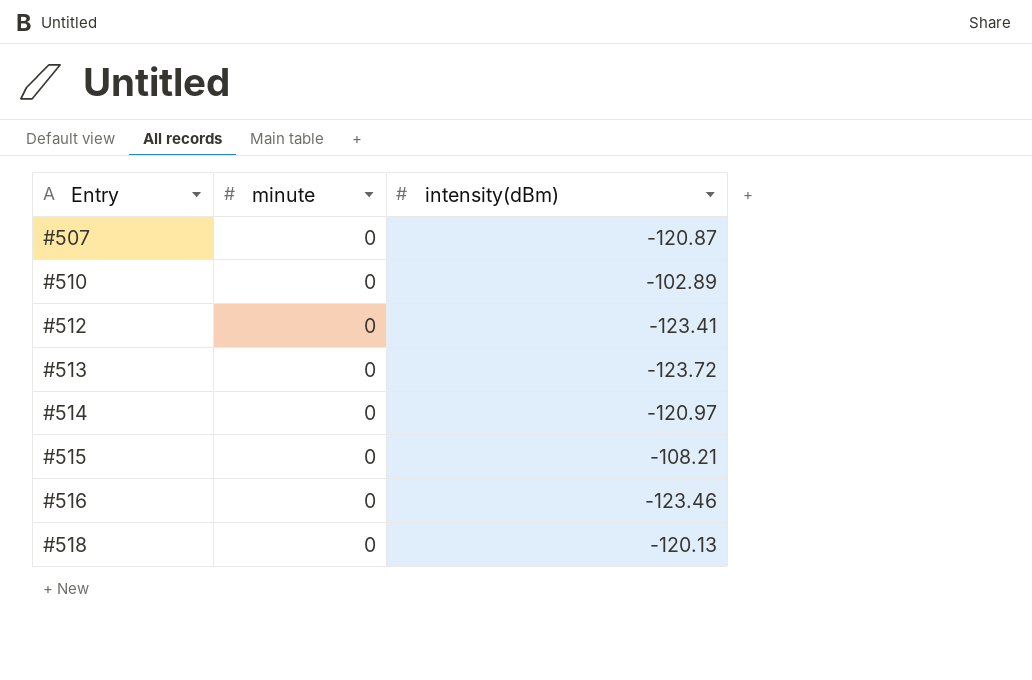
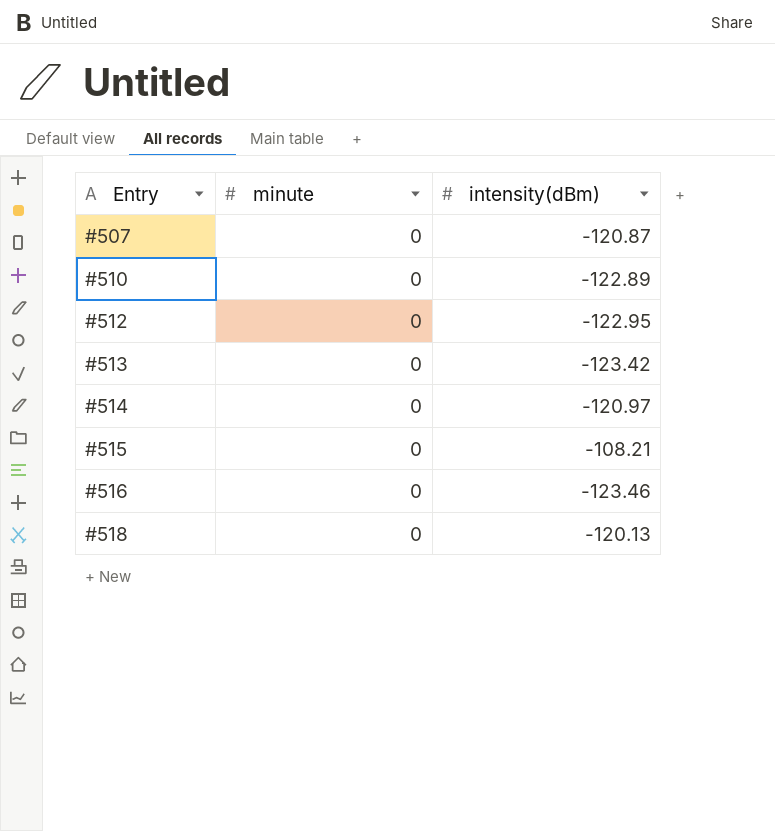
#510 | intensity(dBm): -102.89 -> -122.89
#512 | intensity(dBm): -123.41 -> -122.95
#513 | intensity(dBm): -123.72 -> -123.42

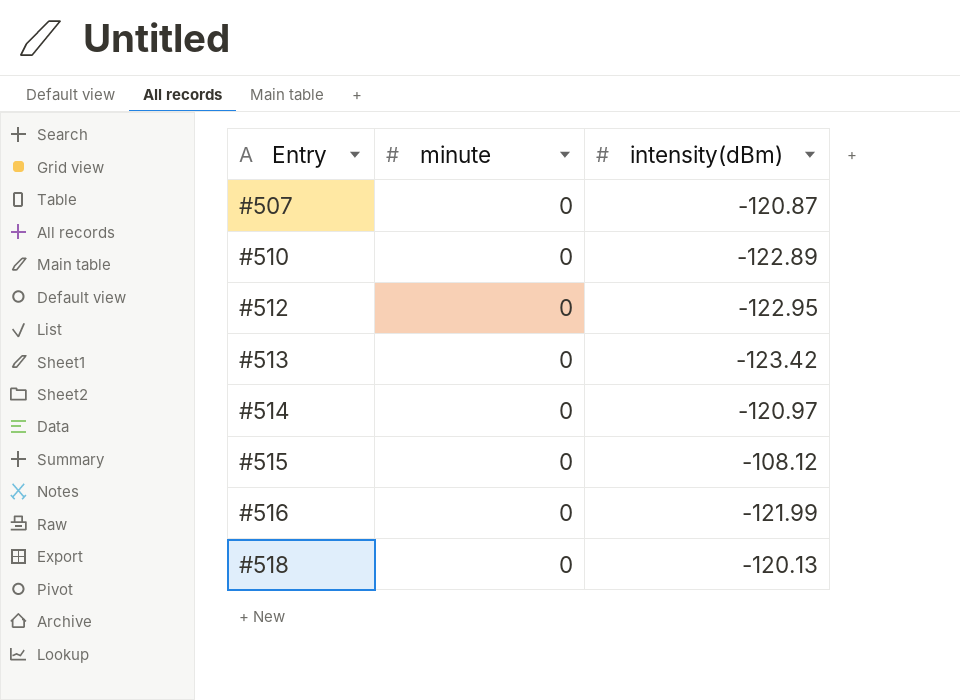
#515 | intensity(dBm): -108.21 -> -108.12
#516 | intensity(dBm): -123.46 -> -121.99

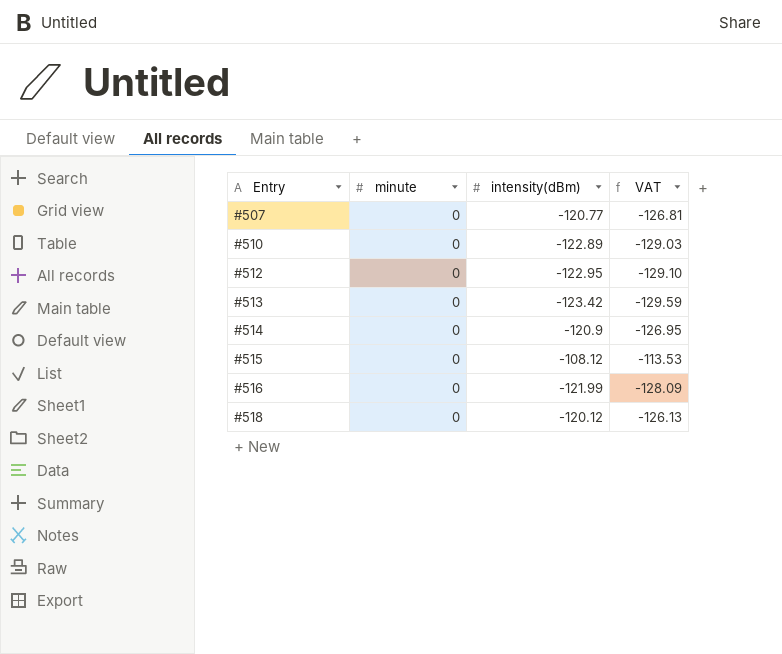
column VAT | formula: none -> [intensity(dBm)] * 1.05
#507 | intensity(dBm): -120.87 -> -120.77
#514 | intensity(dBm): -120.97 -> -120.9
#518 | intensity(dBm): -120.13 -> -120.12

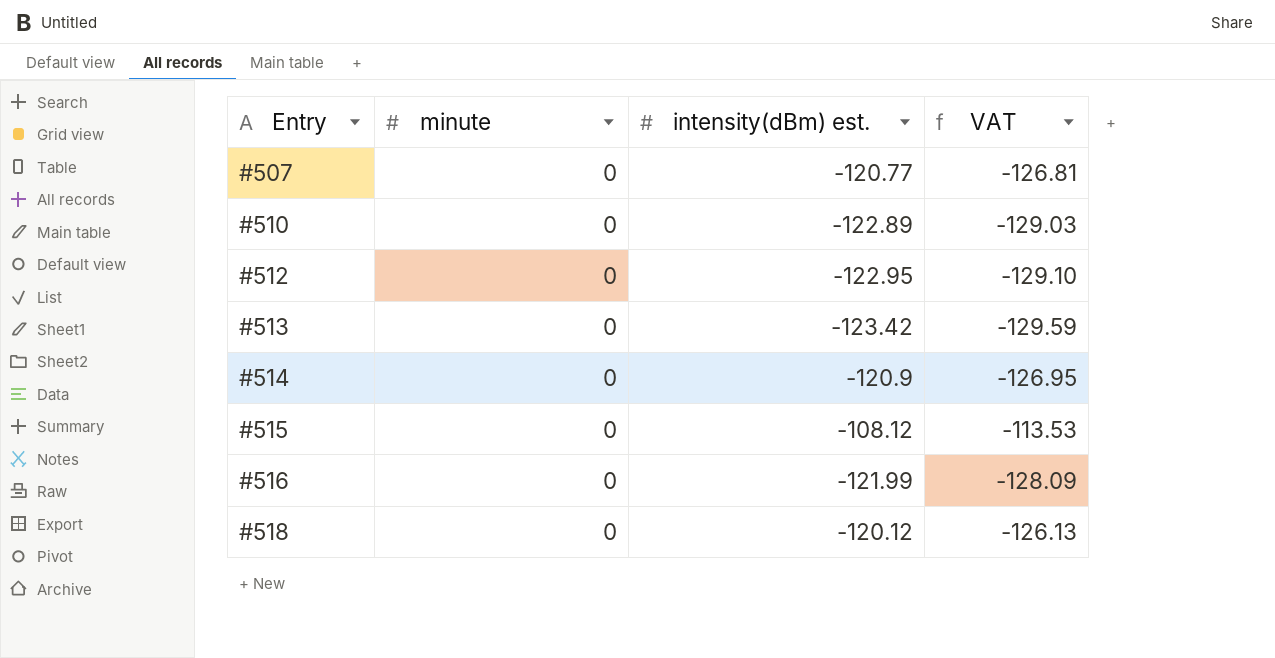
column name: intensity(dBm) -> intensity(dBm) est.

